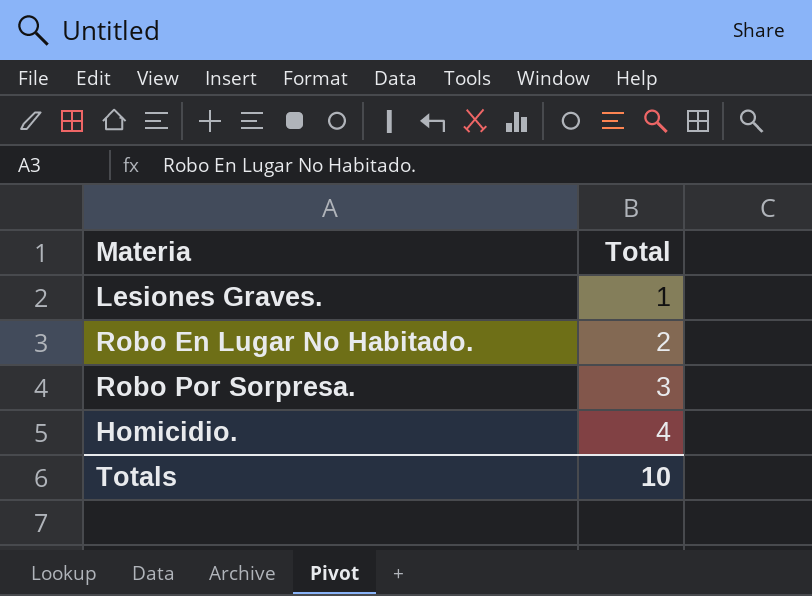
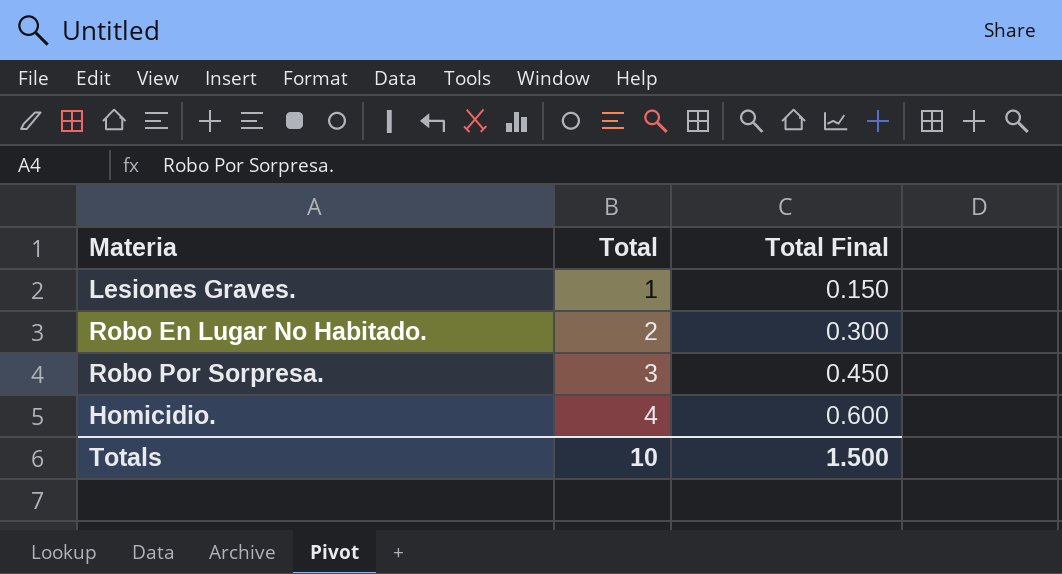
column Total Final | formula: none -> [Total] * 0.15

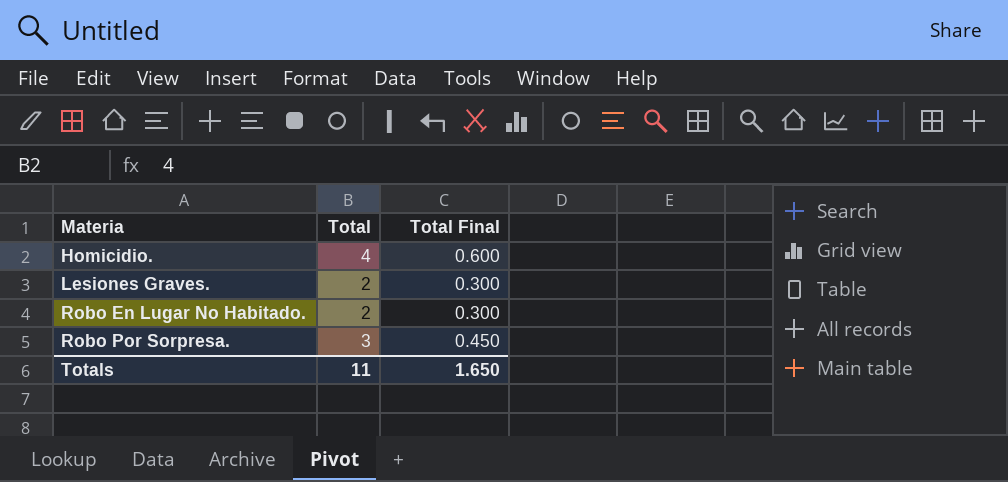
row order: Total ascending -> Materia ascending
Lesiones Graves. | Total: 1 -> 2
Lesiones Graves. | Total Final: 0.150 -> 0.300
Totals | Total: 10 -> 11
Totals | Total Final: 1.500 -> 1.650

